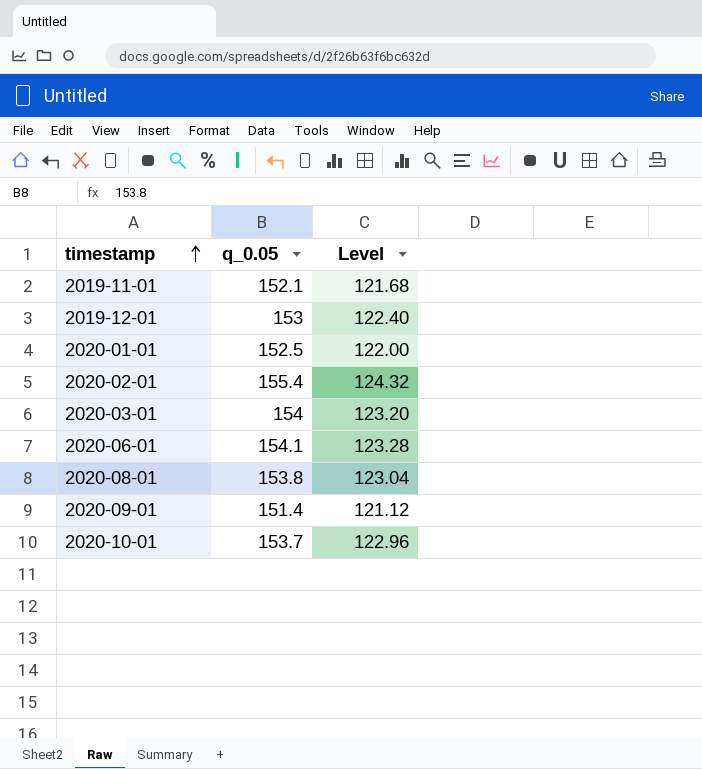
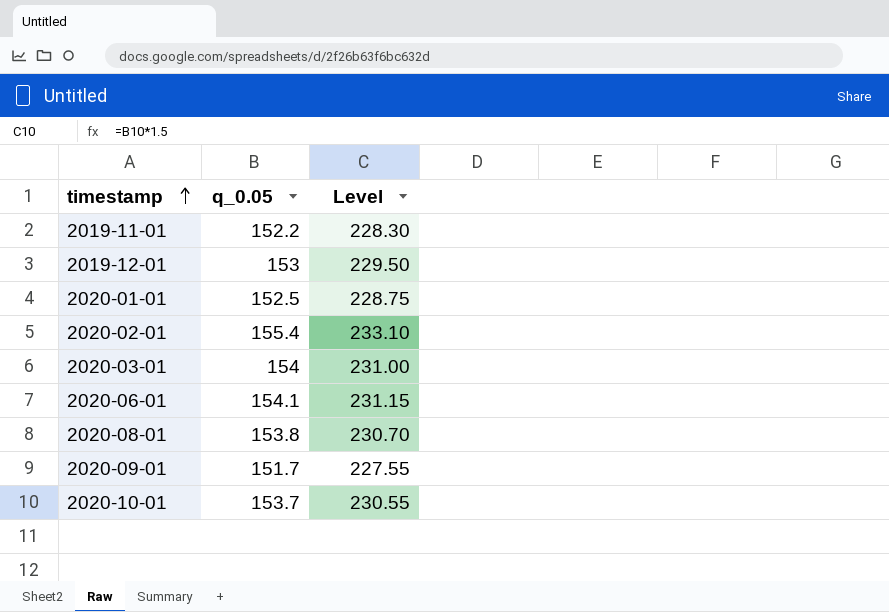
column Level | formula: [q_0.05] * 0.8 -> [q_0.05] * 1.5
2019-11-01 | q_0.05: 152.1 -> 152.2
2020-09-01 | q_0.05: 151.4 -> 151.7

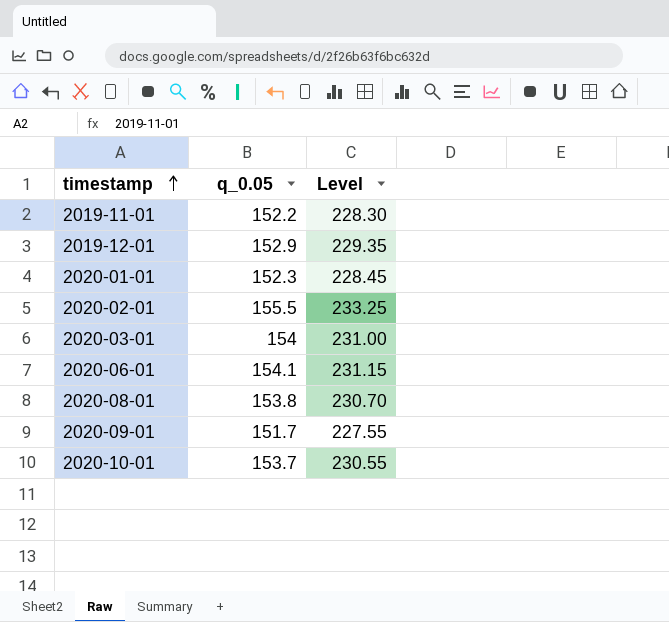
2019-12-01 | q_0.05: 153 -> 152.9
2019-12-01 | Level: 229.50 -> 229.35
2020-01-01 | q_0.05: 152.5 -> 152.3
2020-01-01 | Level: 228.75 -> 228.45
2020-02-01 | q_0.05: 155.4 -> 155.5
2020-02-01 | Level: 233.10 -> 233.25

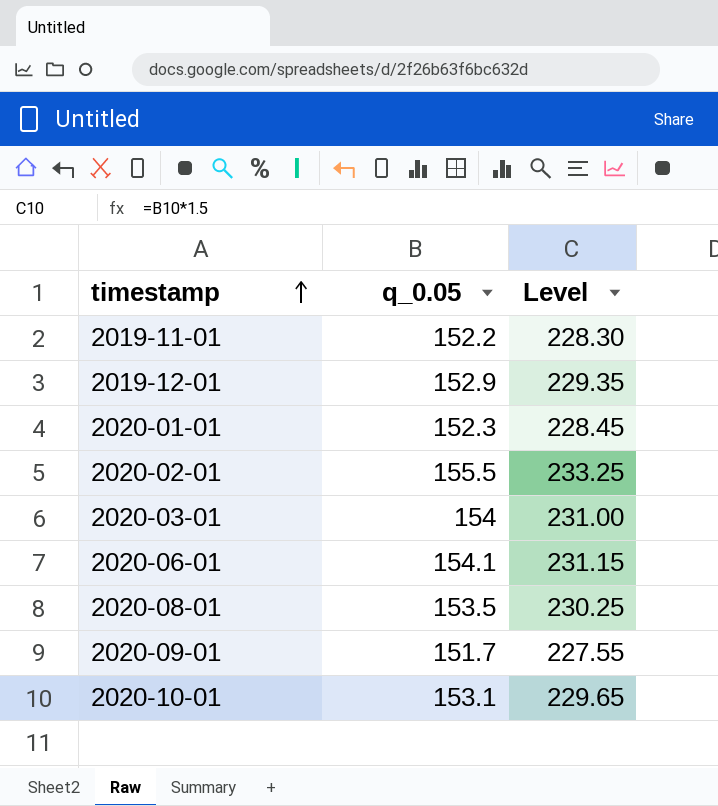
2020-08-01 | q_0.05: 153.8 -> 153.5
2020-08-01 | Level: 230.70 -> 230.25
2020-10-01 | q_0.05: 153.7 -> 153.1
2020-10-01 | Level: 230.55 -> 229.65

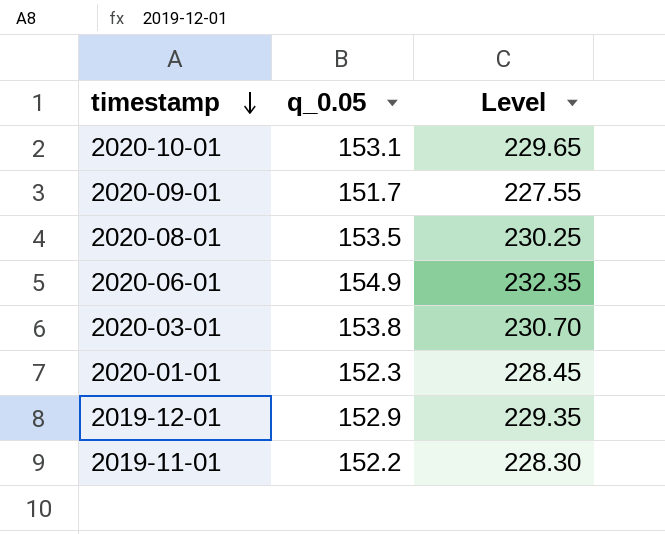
row order: timestamp ascending -> timestamp descending
row 2020-02-01: 155.5 | 233.25 -> none
2020-06-01 | q_0.05: 154.1 -> 154.9
2020-06-01 | Level: 231.15 -> 232.35
2020-03-01 | q_0.05: 154 -> 153.8
2020-03-01 | Level: 231.00 -> 230.70

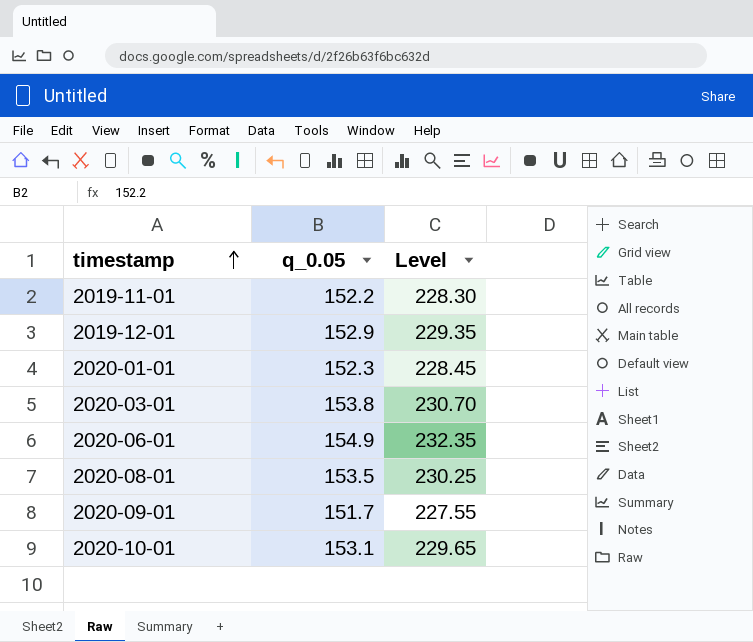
row order: timestamp descending -> timestamp ascending

